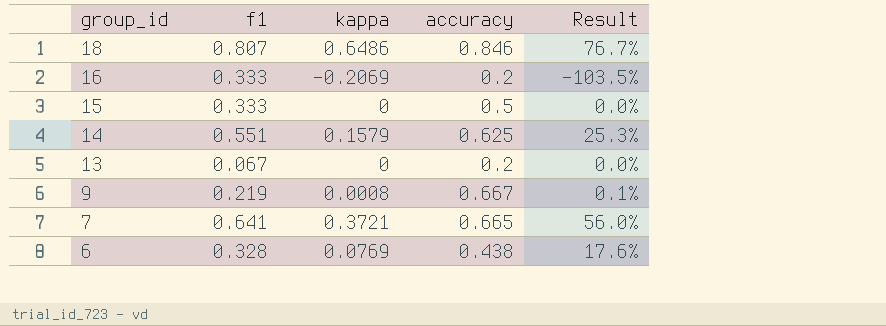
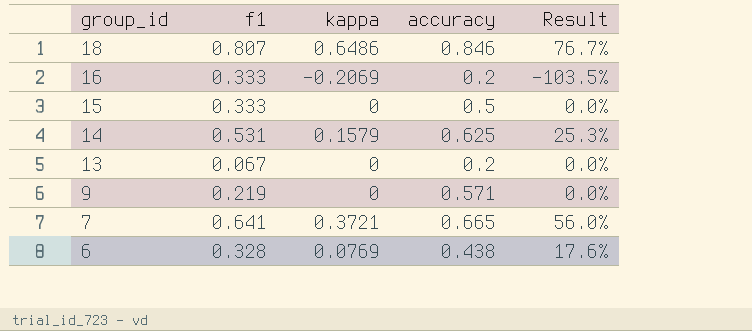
14 | f1: 0.551 -> 0.531
9 | kappa: 0.0008 -> 0
9 | accuracy: 0.667 -> 0.571
9 | Result: 0.1% -> 0.0%

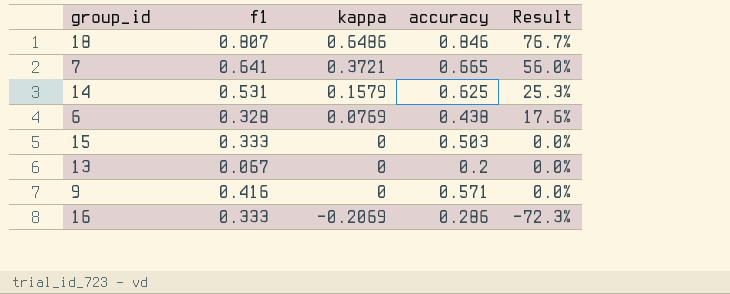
row order: group_id descending -> kappa descending
15 | accuracy: 0.5 -> 0.503
9 | f1: 0.219 -> 0.416
16 | accuracy: 0.2 -> 0.286
16 | Result: -103.5% -> -72.3%

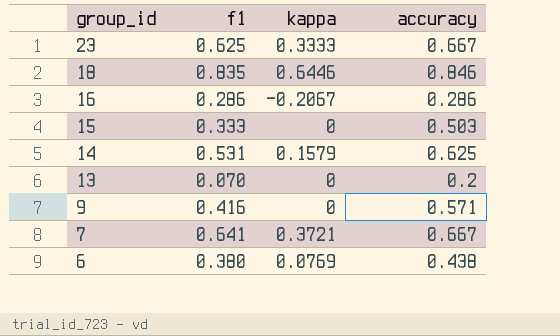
row order: kappa descending -> group_id descending
column Result | formula: [kappa] / [accuracy] -> none
row 23: none -> 0.625 | 0.3333 | 0.667
18 | f1: 0.807 -> 0.835
18 | kappa: 0.6486 -> 0.6446
16 | f1: 0.333 -> 0.286
16 | kappa: -0.2069 -> -0.2067
13 | f1: 0.067 -> 0.070
7 | accuracy: 0.665 -> 0.667
6 | f1: 0.328 -> 0.380

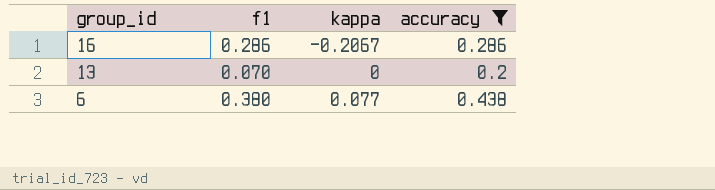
filter: none -> accuracy <= 0.438
6 | kappa: 0.0769 -> 0.077

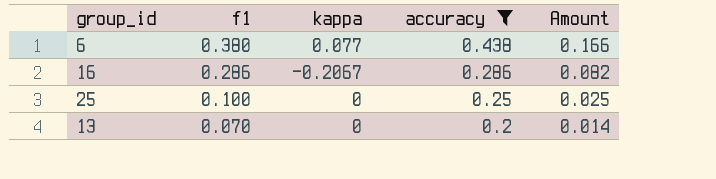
row order: group_id descending -> f1 descending
column Amount | formula: none -> [f1] * [accuracy]
row 25: none -> 0.100 | 0 | 0.25 | 0.025

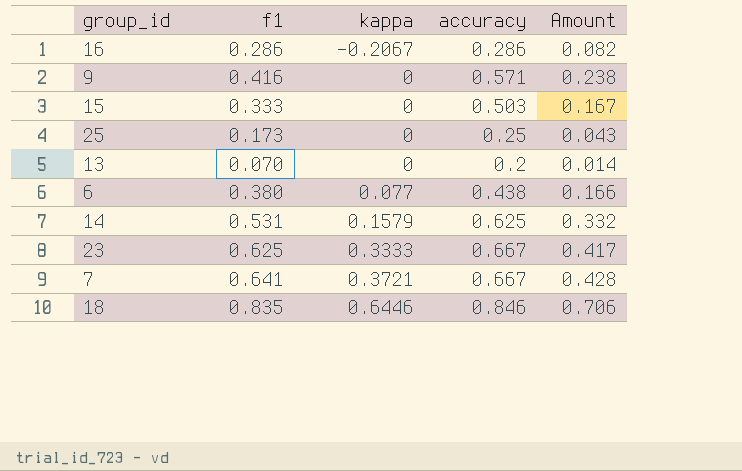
filter: accuracy <= 0.438 -> none
row order: f1 descending -> kappa ascending
25 | f1: 0.100 -> 0.173
25 | Amount: 0.025 -> 0.043

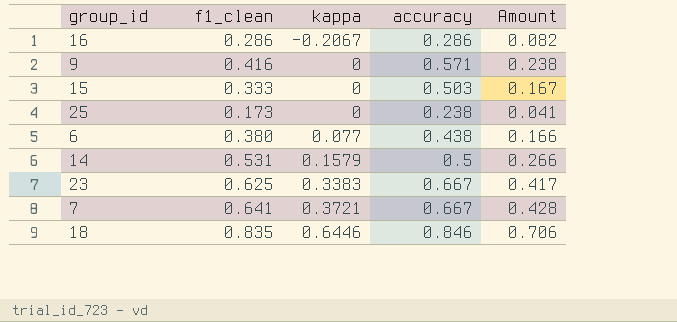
column name: f1 -> f1_clean
row 13: 0.070 | 0 | 0.2 | 0.014 -> none
25 | accuracy: 0.25 -> 0.238
25 | Amount: 0.043 -> 0.041
14 | accuracy: 0.625 -> 0.5
14 | Amount: 0.332 -> 0.266
23 | kappa: 0.3333 -> 0.3383

